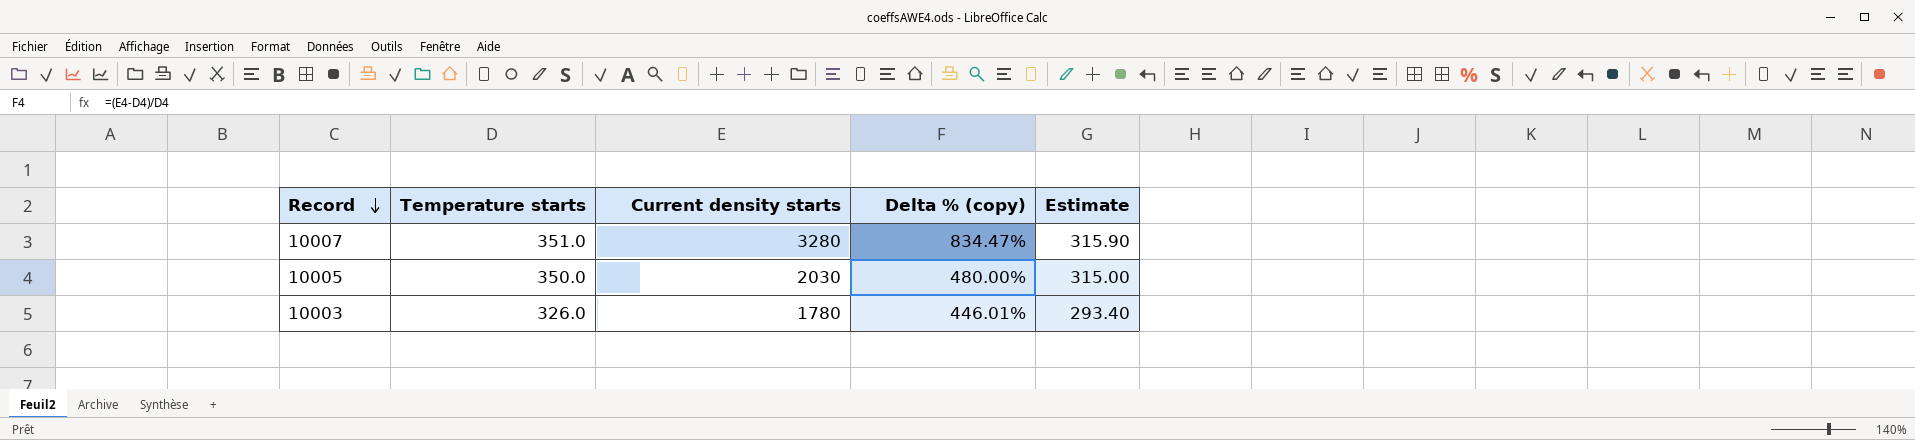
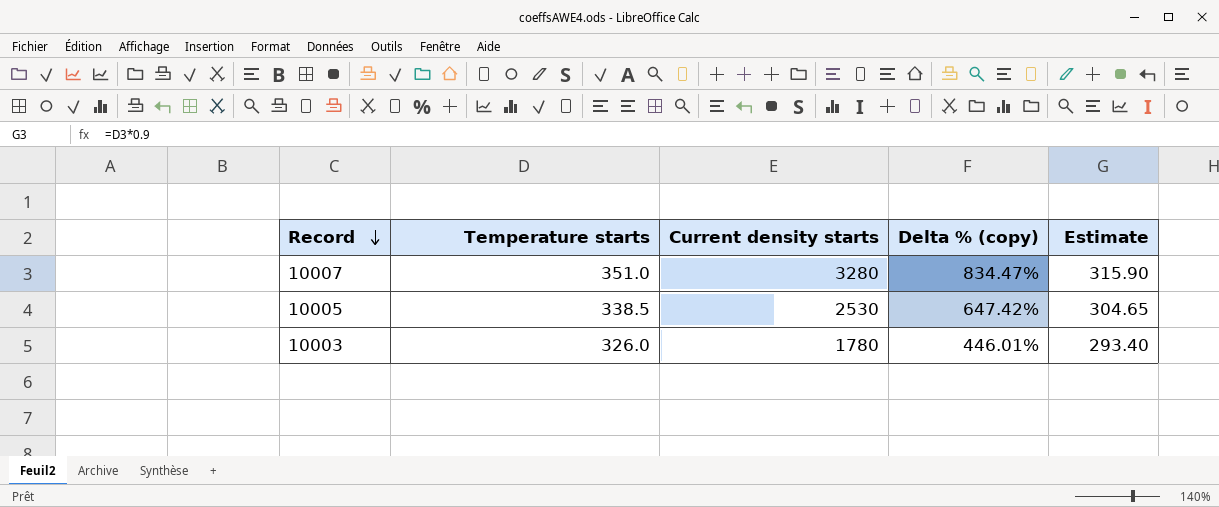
10005 | Temperature starts: 350.0 -> 338.5
10005 | Current density starts: 2030 -> 2530
10005 | Delta % (copy): 480.00% -> 647.42%
10005 | Estimate: 315.00 -> 304.65

